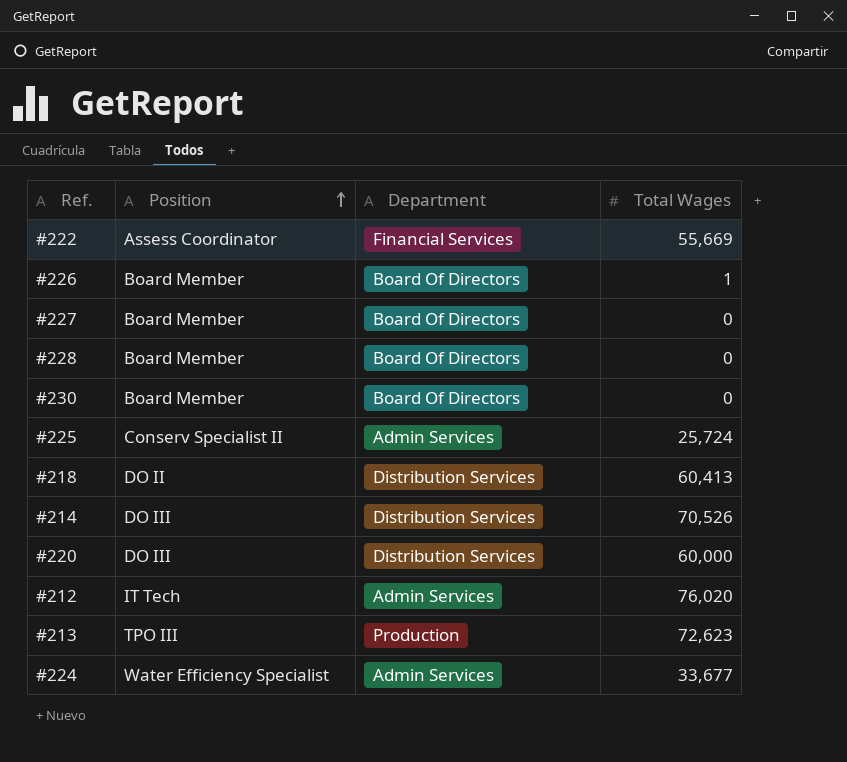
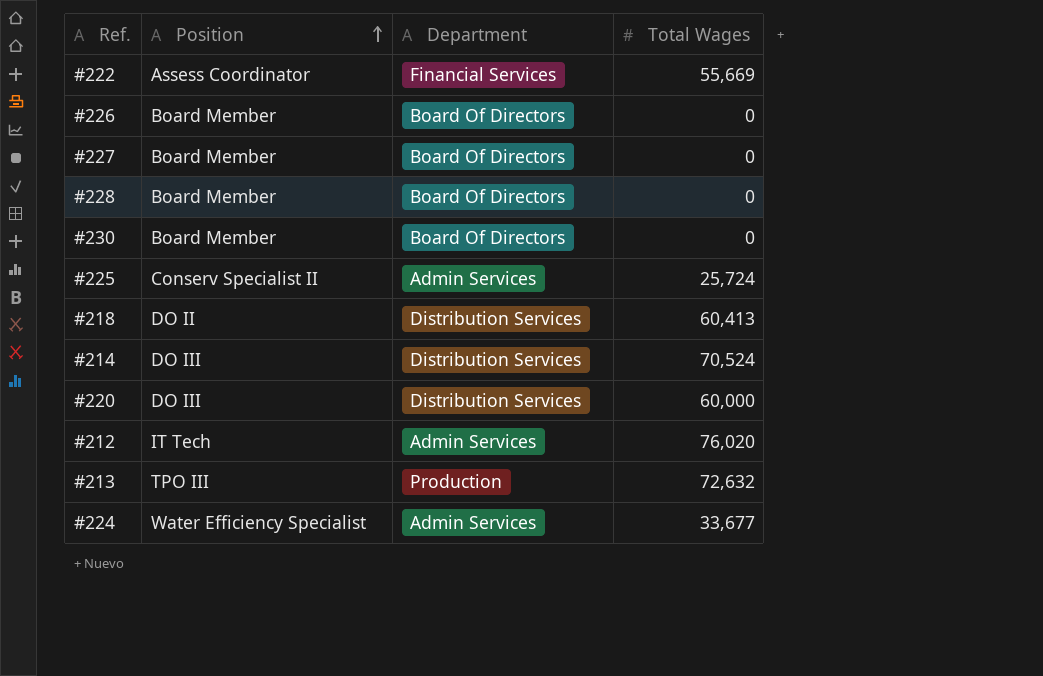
#226 | Total Wages: 1 -> 0
#214 | Total Wages: 70,526 -> 70,524
#213 | Total Wages: 72,623 -> 72,632

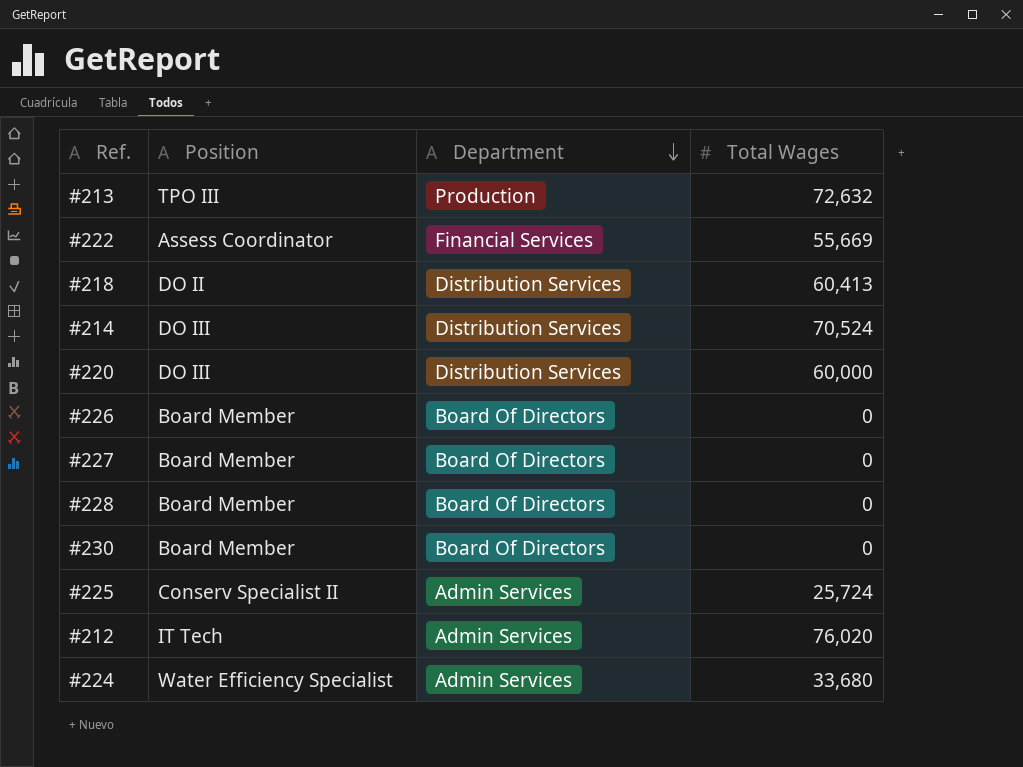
row order: Position ascending -> Department descending
#224 | Total Wages: 33,677 -> 33,680

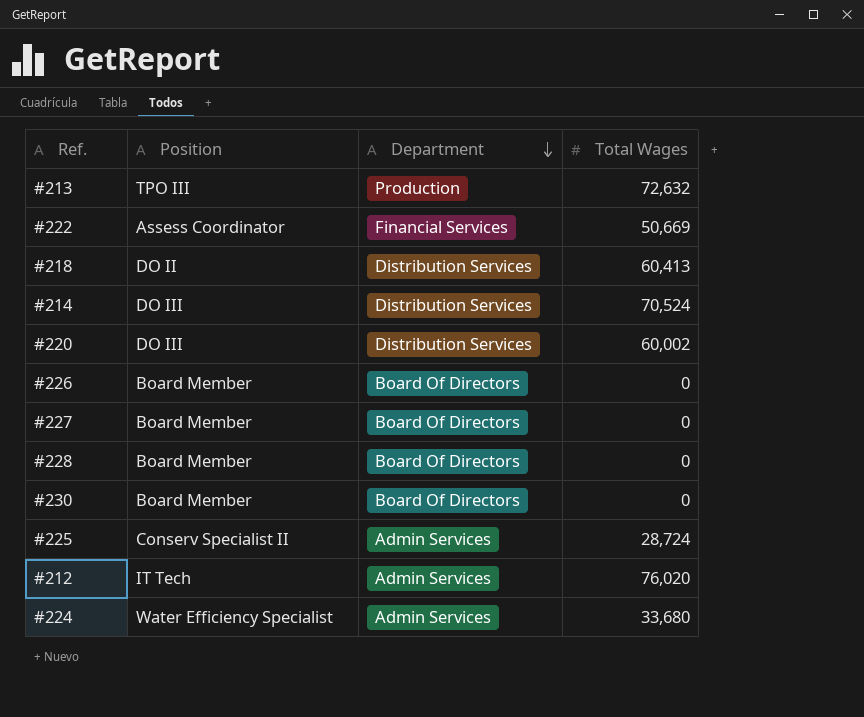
#222 | Total Wages: 55,669 -> 50,669
#220 | Total Wages: 60,000 -> 60,002
#225 | Total Wages: 25,724 -> 28,724

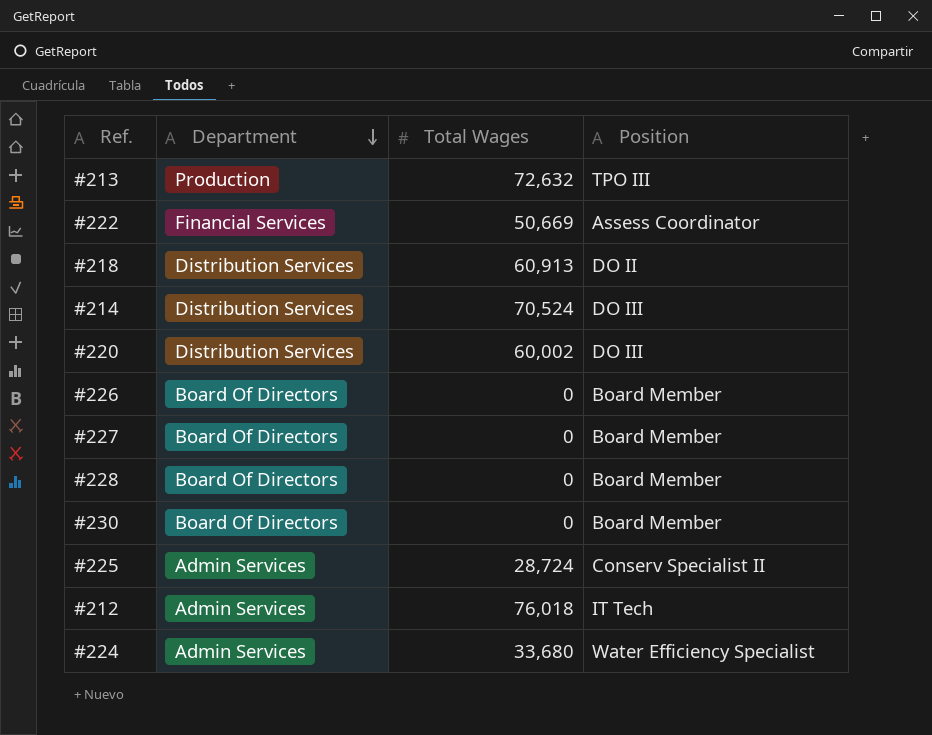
column Position | position: 2 -> 4
#218 | Total Wages: 60,413 -> 60,913
#212 | Total Wages: 76,020 -> 76,018

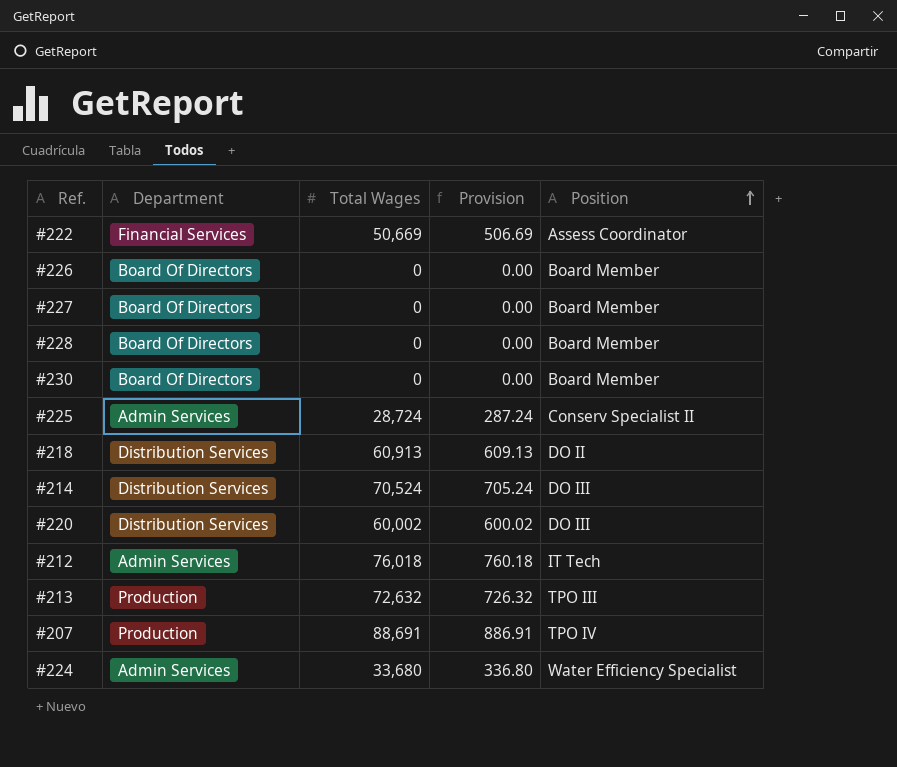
row order: Department descending -> Position ascending
column Provision | formula: none -> [Total Wages] * 0.01
row #207: none -> Production | 88,691 | 886.91 | TPO IV

